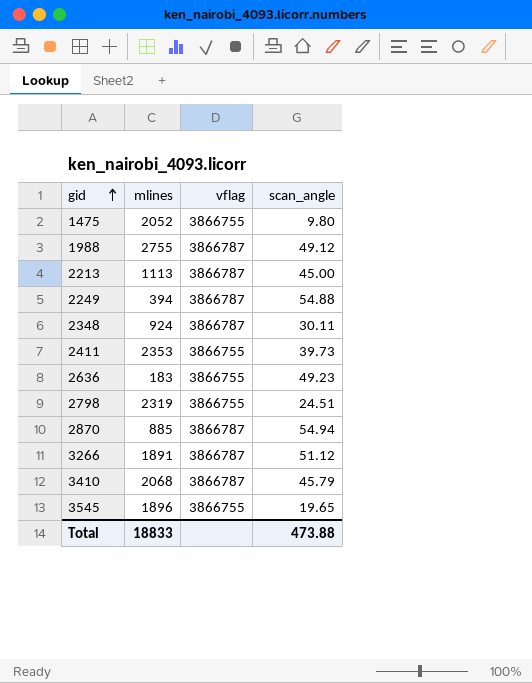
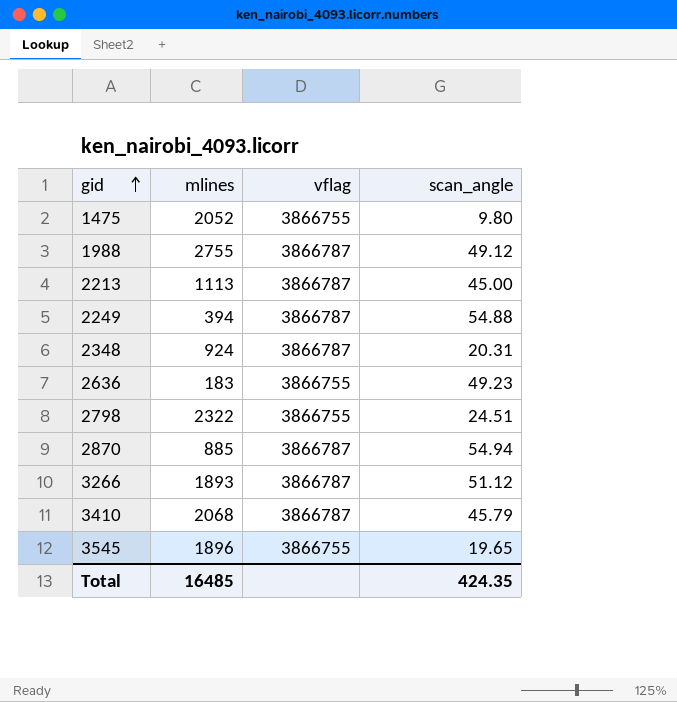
row 2411: 2353 | 3866755 | 39.73 -> none
2348 | scan_angle: 30.11 -> 20.31
2798 | mlines: 2319 -> 2322
3266 | mlines: 1891 -> 1893
Total | mlines: 18833 -> 16485
Total | scan_angle: 473.88 -> 424.35

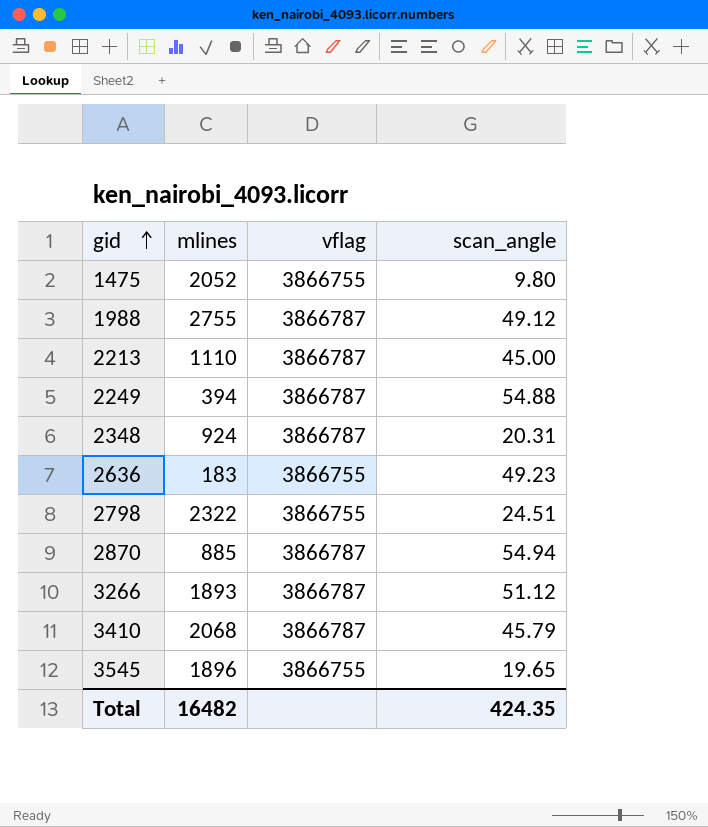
2213 | mlines: 1113 -> 1110
Total | mlines: 16485 -> 16482

